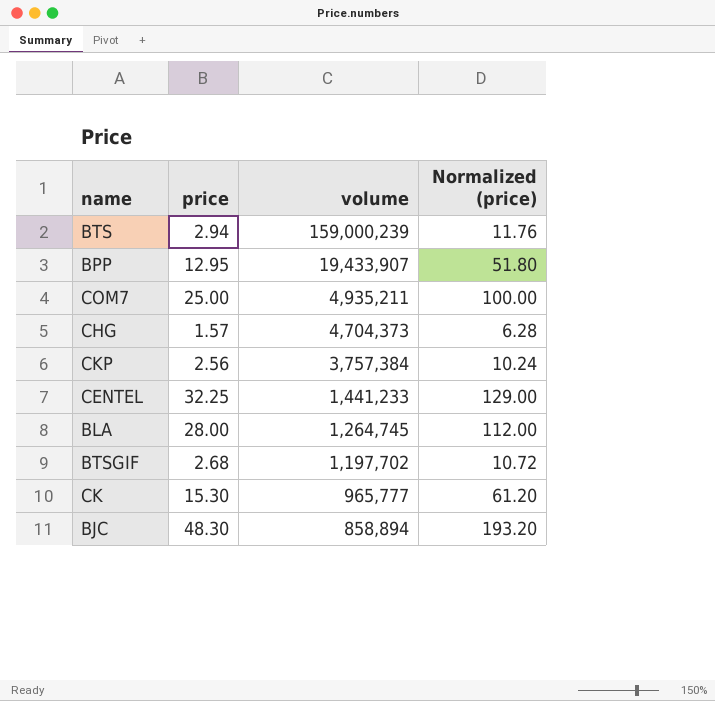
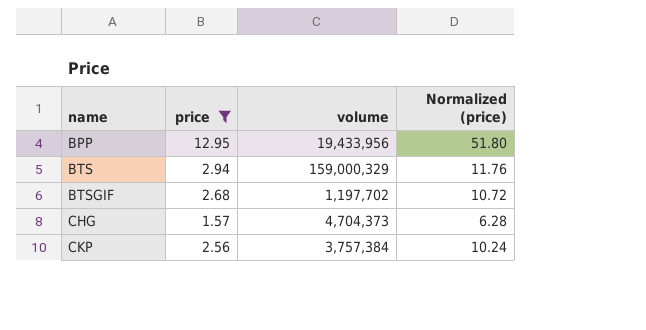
filter: none -> price <= 12.95
row order: volume descending -> name ascending
BPP | volume: 19,433,907 -> 19,433,956
BTS | volume: 159,000,239 -> 159,000,329

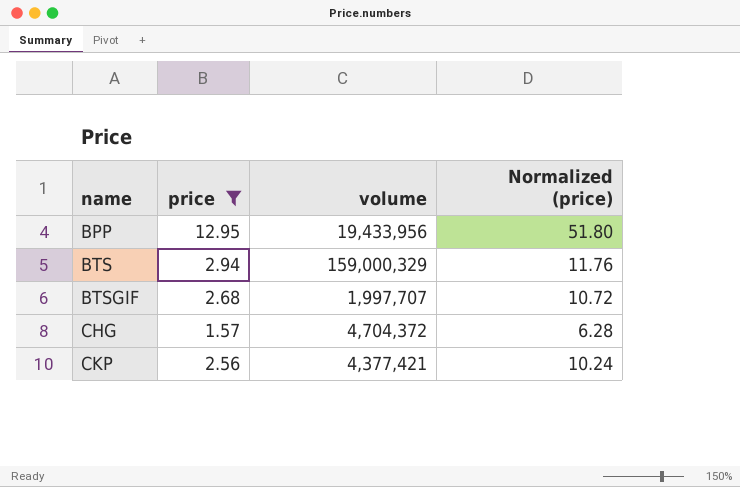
BTSGIF | volume: 1,197,702 -> 1,997,707
CHG | volume: 4,704,373 -> 4,704,372
CKP | volume: 3,757,384 -> 4,377,421

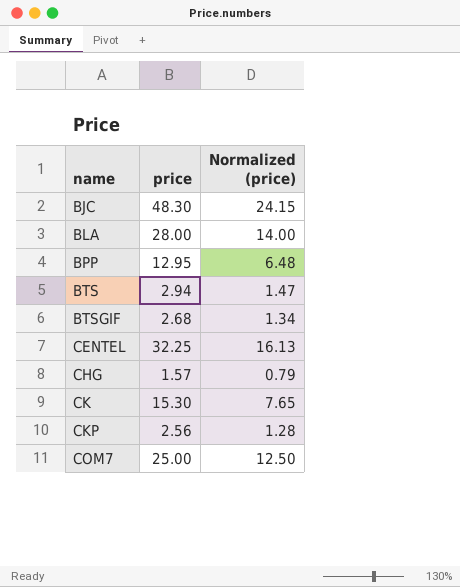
filter: price <= 12.95 -> none
column volume | position: 3 -> none
column Normalized (price) | formula: [price] * 4 -> [price] * 0.5

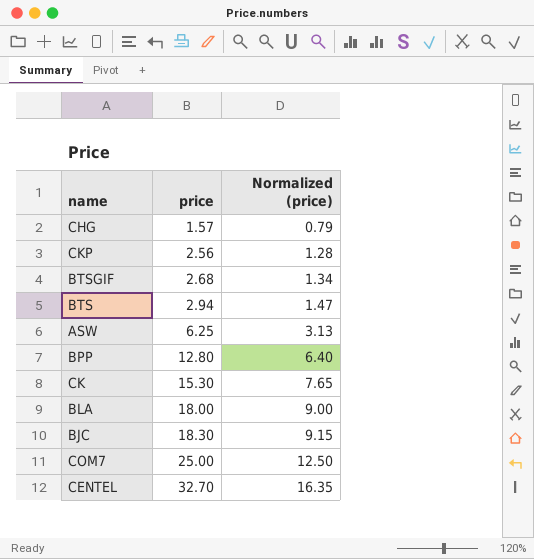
row order: name ascending -> price ascending
row ASW: none -> 6.25 | 3.13
BPP | price: 12.95 -> 12.80
BPP | Normalized (price): 6.48 -> 6.40
BLA | price: 28.00 -> 18.00
BLA | Normalized (price): 14.00 -> 9.00
BJC | price: 48.30 -> 18.30
BJC | Normalized (price): 24.15 -> 9.15
CENTEL | price: 32.25 -> 32.70
CENTEL | Normalized (price): 16.13 -> 16.35

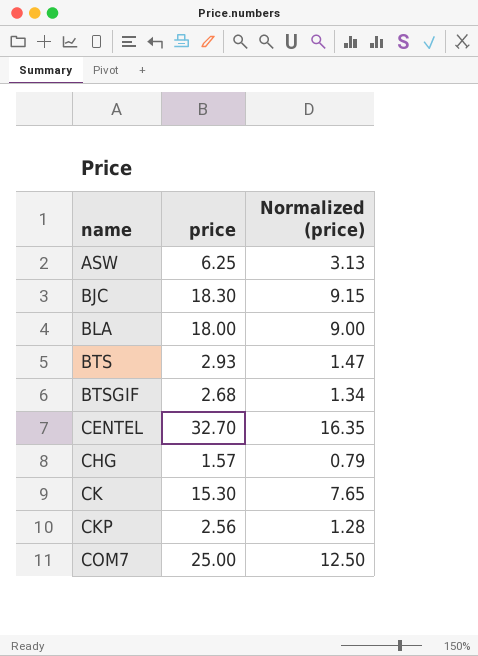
row order: price ascending -> name ascending
row BPP: 12.80 | 6.40 -> none
BTS | price: 2.94 -> 2.93

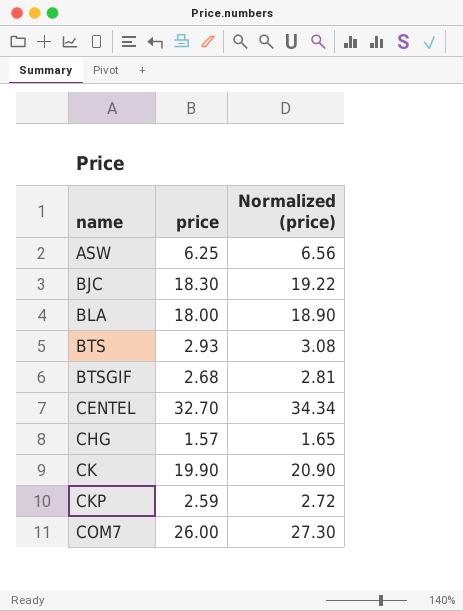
column Normalized (price) | formula: [price] * 0.5 -> [price] * 1.05
CK | price: 15.30 -> 19.90
CKP | price: 2.56 -> 2.59
COM7 | price: 25.00 -> 26.00

